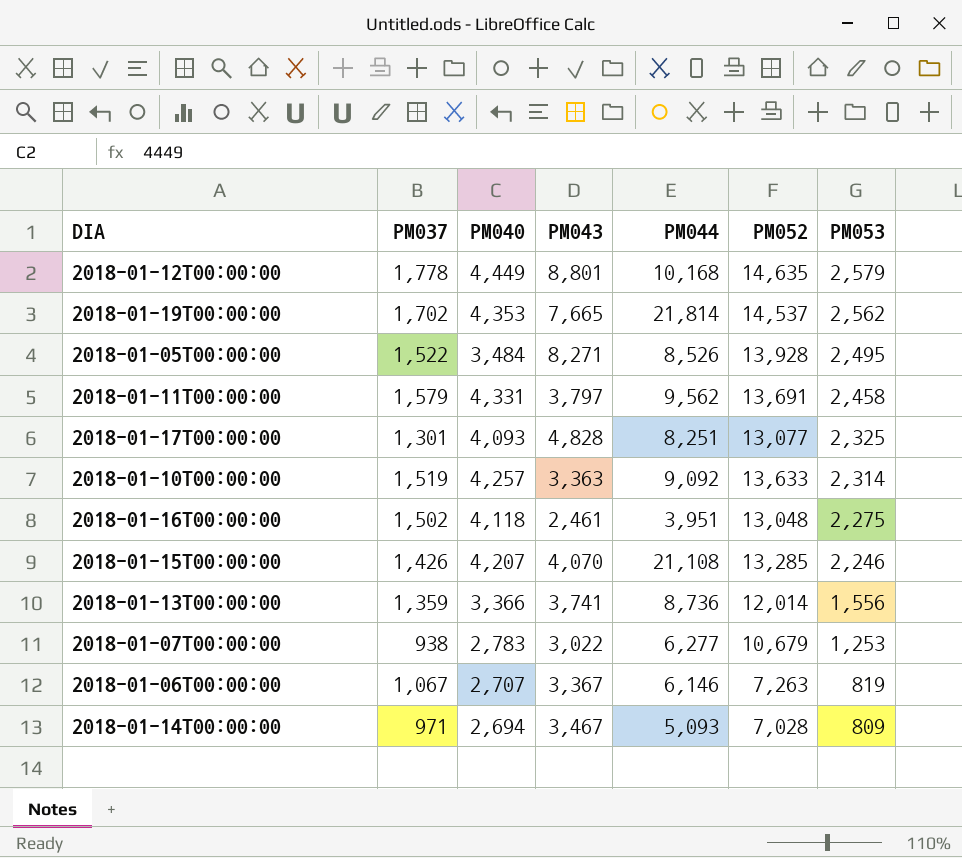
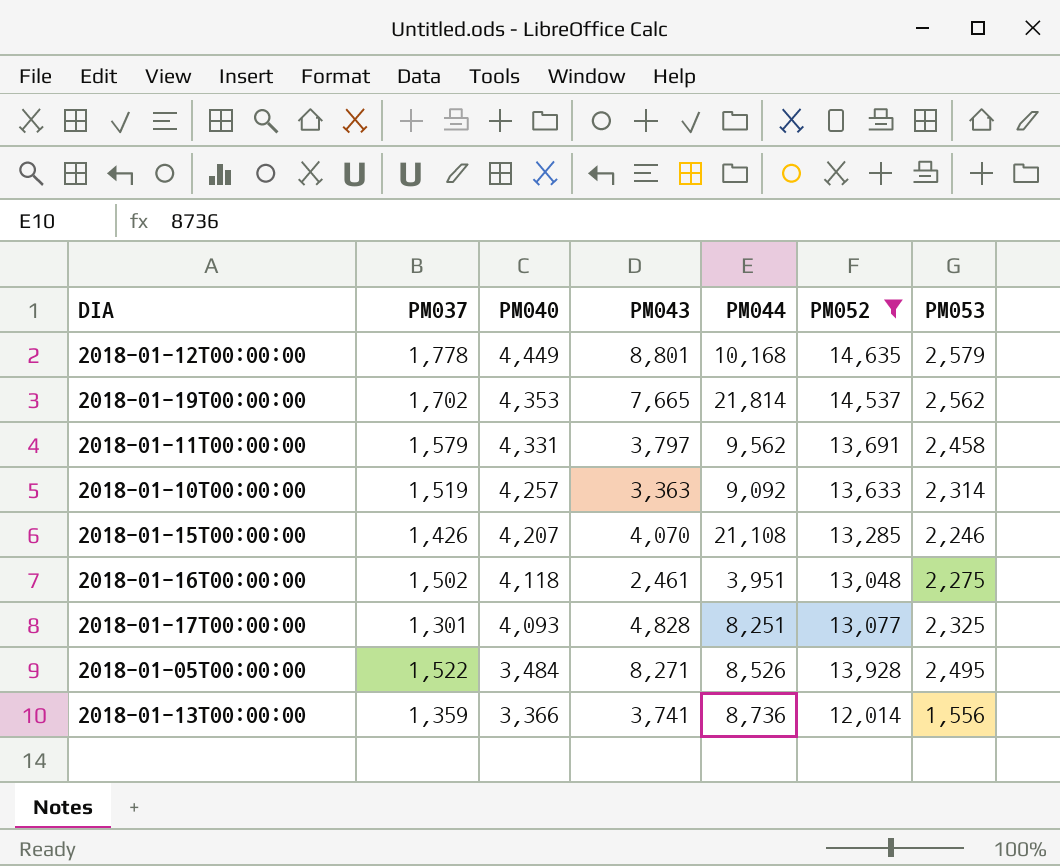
filter: none -> PM052 >= 12,014
row order: PM053 descending -> PM040 descending

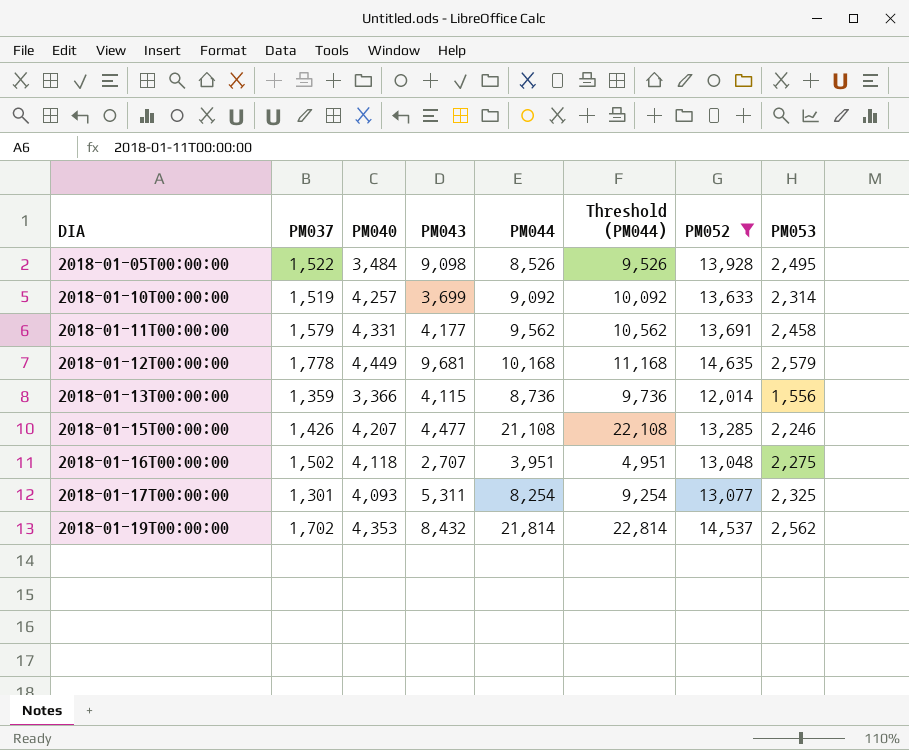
row order: PM040 descending -> DIA ascending
column Threshold (PM044) | formula: none -> [PM044] + 1000
2018-01-05T00:00:00 | PM043: 8,271 -> 9,098
2018-01-10T00:00:00 | PM043: 3,363 -> 3,699
2018-01-11T00:00:00 | PM043: 3,797 -> 4,177
2018-01-12T00:00:00 | PM043: 8,801 -> 9,681
2018-01-13T00:00:00 | PM043: 3,741 -> 4,115
2018-01-15T00:00:00 | PM043: 4,070 -> 4,477
2018-01-16T00:00:00 | PM043: 2,461 -> 2,707
2018-01-17T00:00:00 | PM043: 4,828 -> 5,311
2018-01-17T00:00:00 | PM044: 8,251 -> 8,254
2018-01-19T00:00:00 | PM043: 7,665 -> 8,432

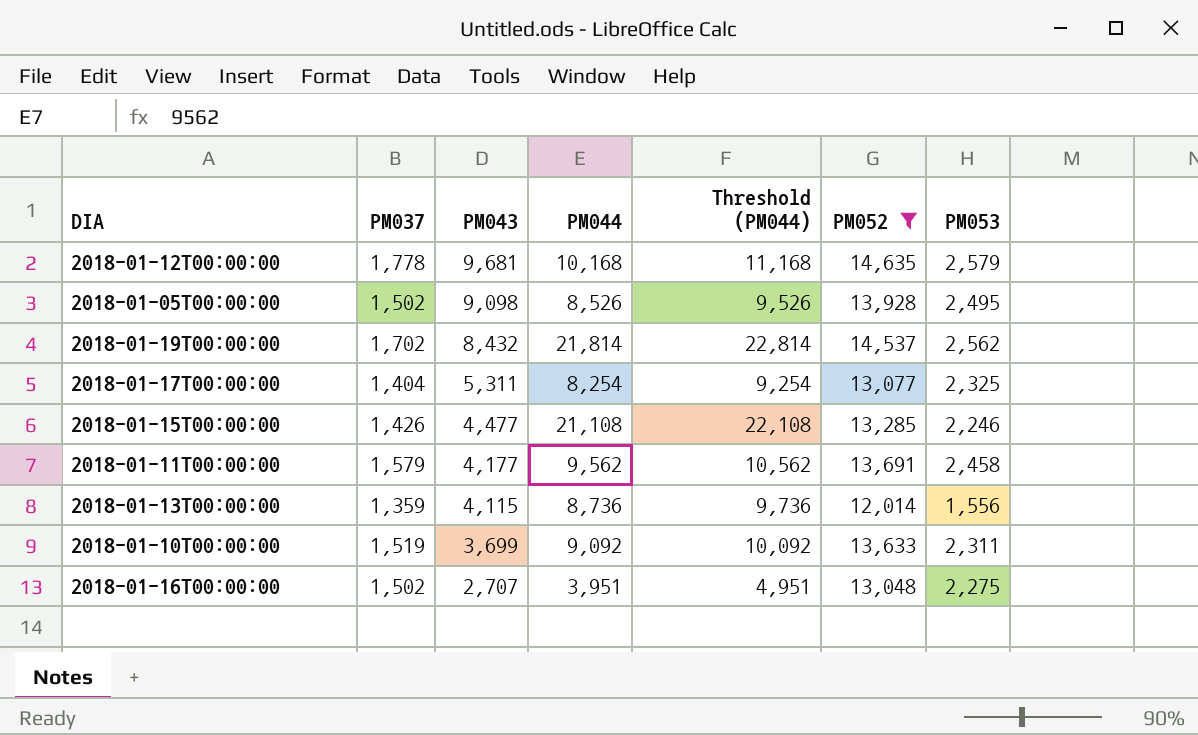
row order: DIA ascending -> PM043 descending
column PM040 | position: 3 -> none
2018-01-05T00:00:00 | PM037: 1,522 -> 1,502
2018-01-17T00:00:00 | PM037: 1,301 -> 1,404
2018-01-10T00:00:00 | PM053: 2,314 -> 2,311

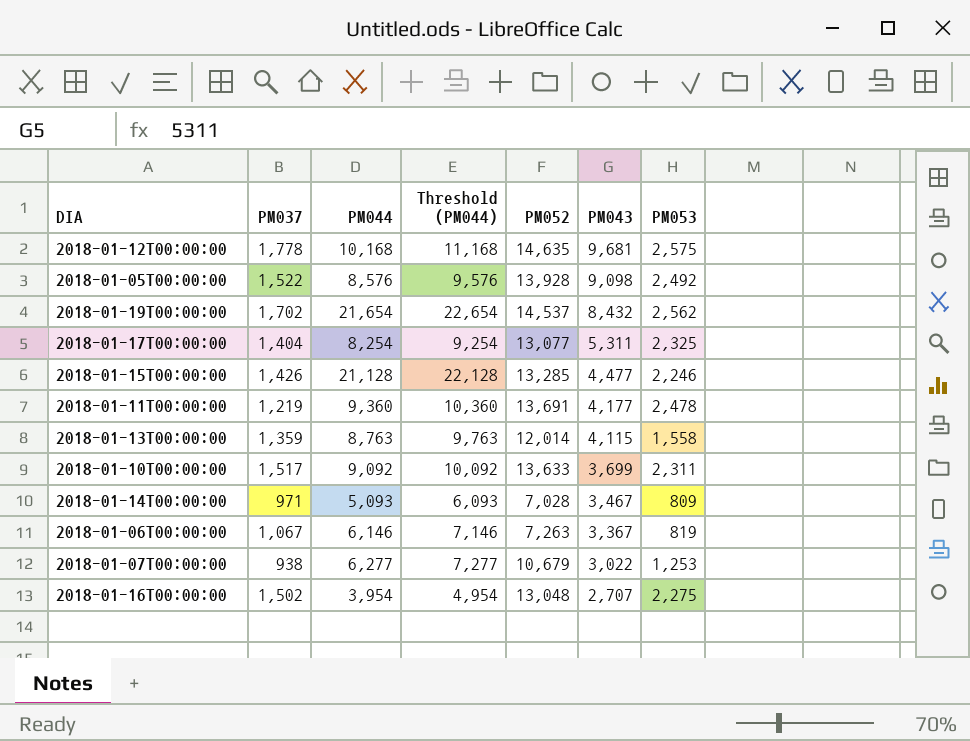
filter: PM052 >= 12,014 -> none
column PM043 | position: 3 -> 6
2018-01-12T00:00:00 | PM053: 2,579 -> 2,575
2018-01-05T00:00:00 | PM037: 1,502 -> 1,522
2018-01-05T00:00:00 | PM044: 8,526 -> 8,576
2018-01-05T00:00:00 | Threshold (PM044): 9,526 -> 9,576
2018-01-05T00:00:00 | PM053: 2,495 -> 2,492
2018-01-19T00:00:00 | PM044: 21,814 -> 21,654
2018-01-19T00:00:00 | Threshold (PM044): 22,814 -> 22,654
2018-01-15T00:00:00 | PM044: 21,108 -> 21,128
2018-01-15T00:00:00 | Threshold (PM044): 22,108 -> 22,128
2018-01-11T00:00:00 | PM037: 1,579 -> 1,219
2018-01-11T00:00:00 | PM044: 9,562 -> 9,360
2018-01-11T00:00:00 | Threshold (PM044): 10,562 -> 10,360
2018-01-11T00:00:00 | PM053: 2,458 -> 2,478
2018-01-13T00:00:00 | PM044: 8,736 -> 8,763
2018-01-13T00:00:00 | Threshold (PM044): 9,736 -> 9,763
2018-01-13T00:00:00 | PM053: 1,556 -> 1,558
2018-01-10T00:00:00 | PM037: 1,519 -> 1,517
2018-01-16T00:00:00 | PM044: 3,951 -> 3,954
2018-01-16T00:00:00 | Threshold (PM044): 4,951 -> 4,954

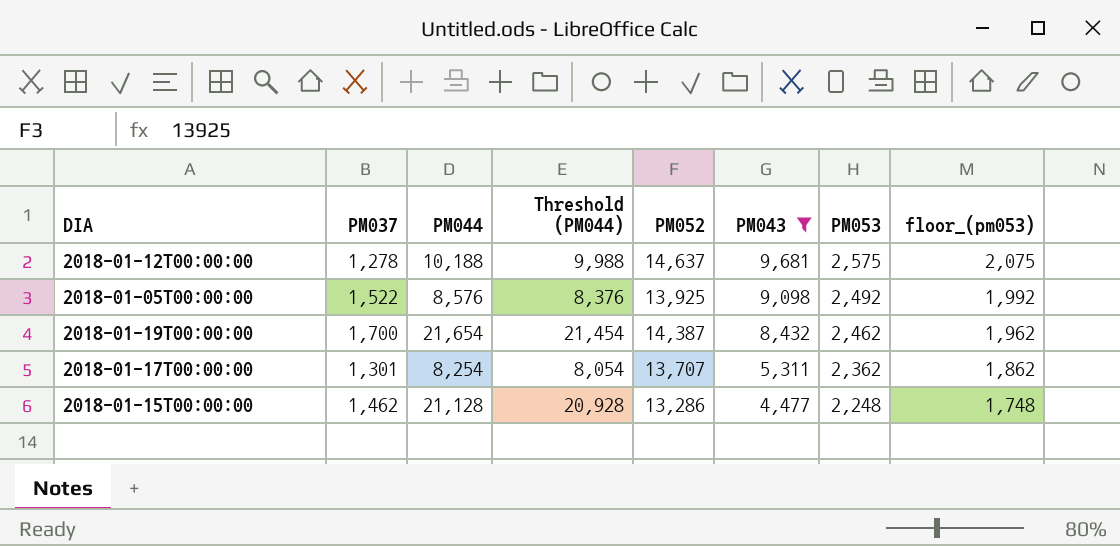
filter: none -> PM043 >= 4,477
column Threshold (PM044) | formula: [PM044] + 1000 -> [PM044] - 200
column floor_(pm053) | formula: none -> [PM053] - 500
2018-01-12T00:00:00 | PM037: 1,778 -> 1,278
2018-01-12T00:00:00 | PM044: 10,168 -> 10,188
2018-01-12T00:00:00 | PM052: 14,635 -> 14,637
2018-01-05T00:00:00 | PM052: 13,928 -> 13,925
2018-01-19T00:00:00 | PM037: 1,702 -> 1,700
2018-01-19T00:00:00 | PM052: 14,537 -> 14,387
2018-01-19T00:00:00 | PM053: 2,562 -> 2,462
2018-01-17T00:00:00 | PM037: 1,404 -> 1,301
2018-01-17T00:00:00 | PM052: 13,077 -> 13,707
2018-01-17T00:00:00 | PM053: 2,325 -> 2,362
2018-01-15T00:00:00 | PM037: 1,426 -> 1,462
2018-01-15T00:00:00 | PM052: 13,285 -> 13,286
2018-01-15T00:00:00 | PM053: 2,246 -> 2,248

